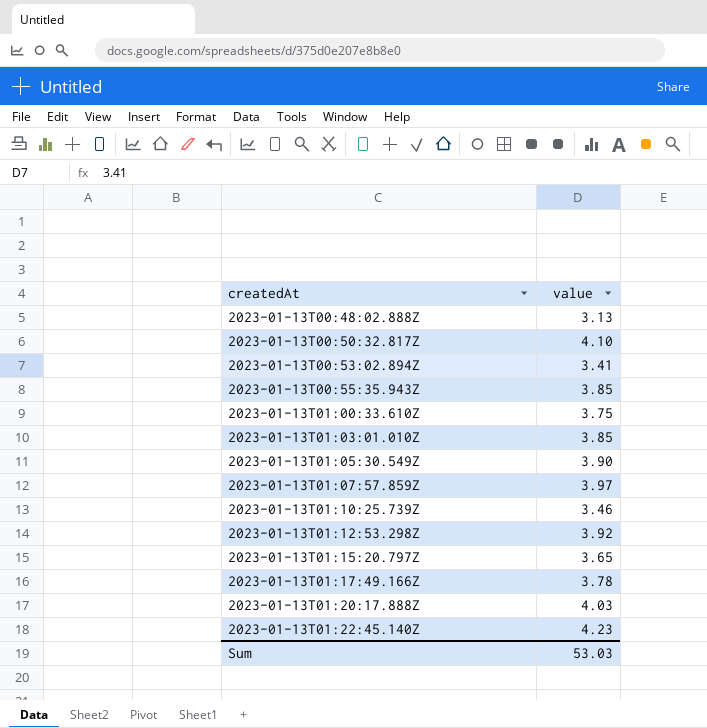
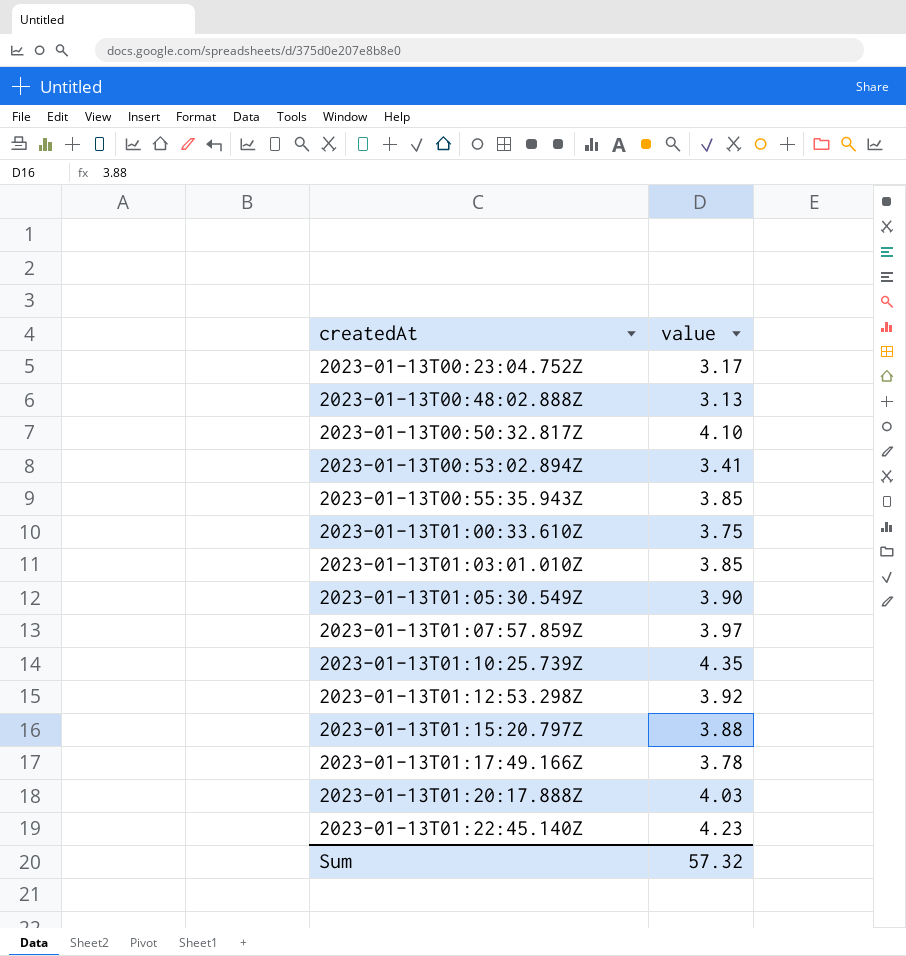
row 2023-01-13T00:23:04.752Z: none -> 3.17
2023-01-13T01:10:25.739Z | value: 3.46 -> 4.35
2023-01-13T01:15:20.797Z | value: 3.65 -> 3.88
Sum | value: 53.03 -> 57.32

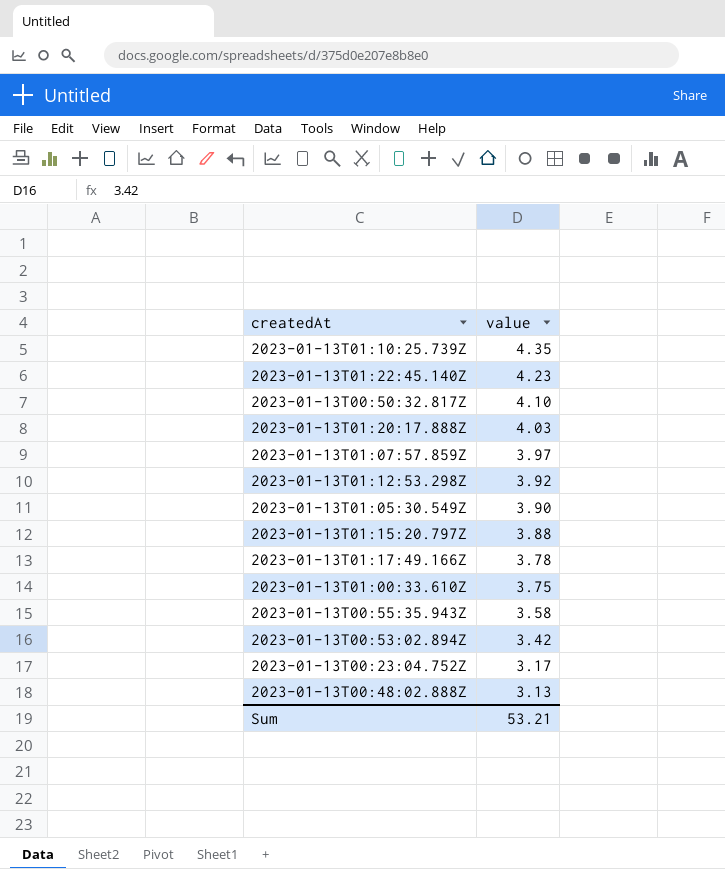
row order: createdAt ascending -> value descending
row 2023-01-13T01:03:01.010Z: 3.85 -> none
2023-01-13T00:55:35.943Z | value: 3.85 -> 3.58
2023-01-13T00:53:02.894Z | value: 3.41 -> 3.42
Sum | value: 57.32 -> 53.21

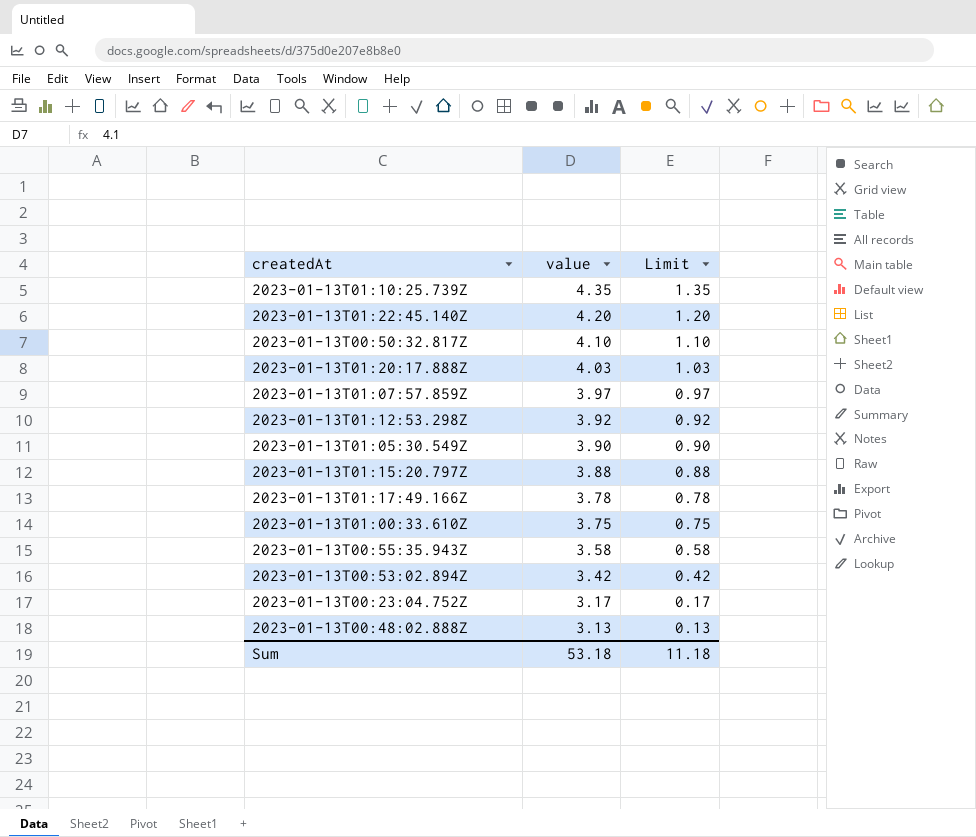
column Limit | formula: none -> [value] - 3
2023-01-13T01:22:45.140Z | value: 4.23 -> 4.20
Sum | value: 53.21 -> 53.18

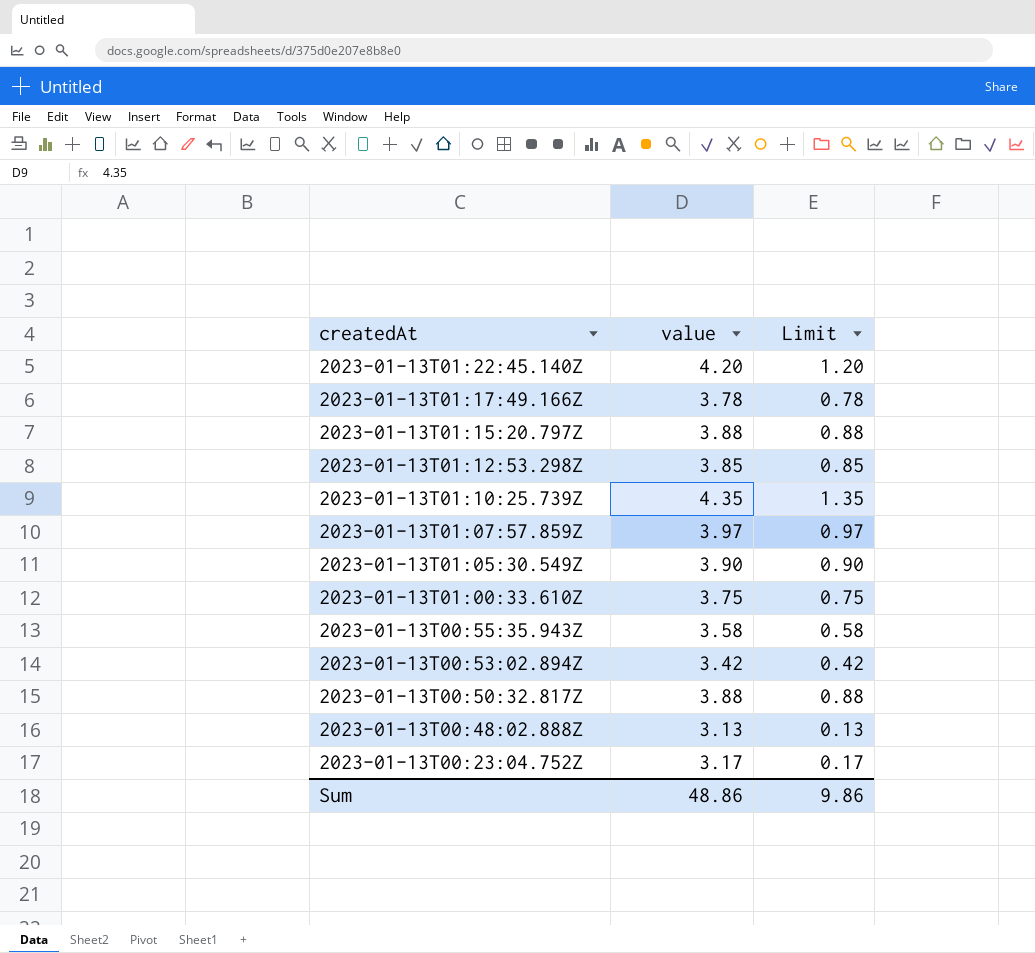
row order: value descending -> createdAt descending
row 2023-01-13T01:20:17.888Z: 4.03 | 1.03 -> none
2023-01-13T01:12:53.298Z | value: 3.92 -> 3.85
2023-01-13T01:12:53.298Z | Limit: 0.92 -> 0.85
2023-01-13T00:50:32.817Z | value: 4.10 -> 3.88
2023-01-13T00:50:32.817Z | Limit: 1.10 -> 0.88
Sum | value: 53.18 -> 48.86
Sum | Limit: 11.18 -> 9.86

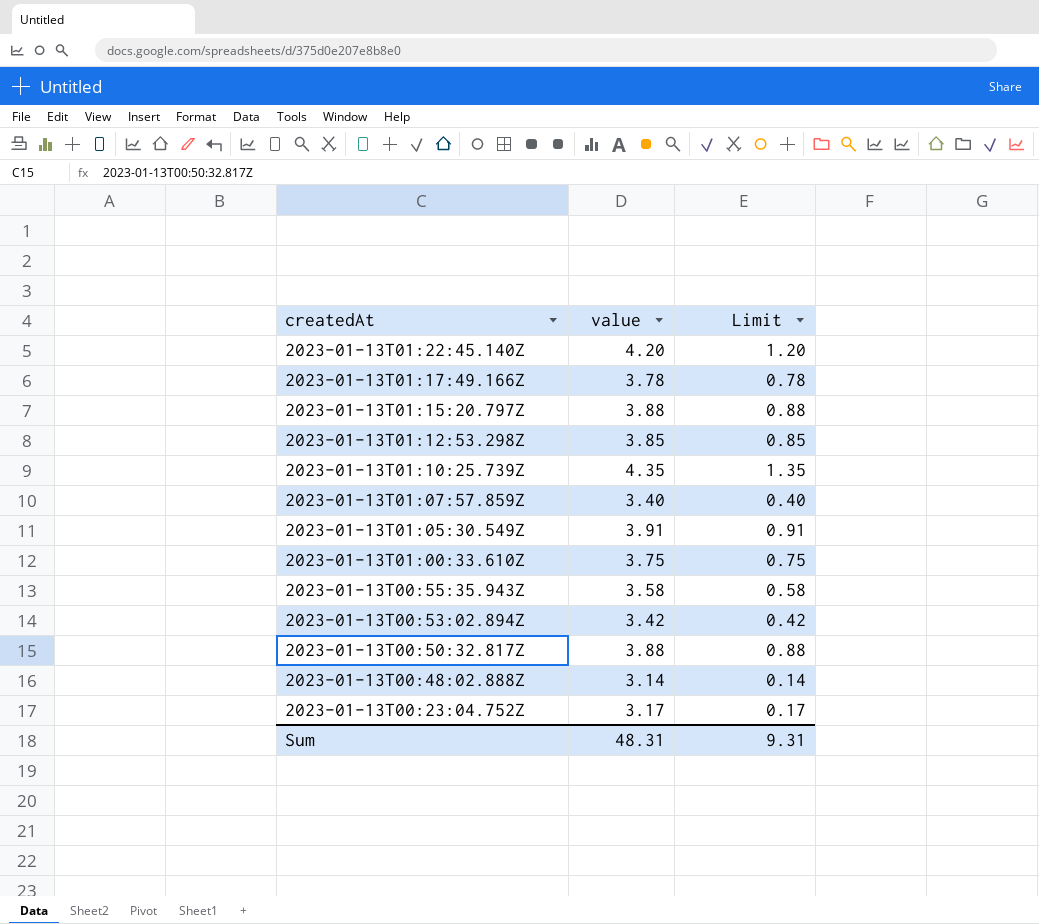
2023-01-13T01:07:57.859Z | value: 3.97 -> 3.40
2023-01-13T01:07:57.859Z | Limit: 0.97 -> 0.40
2023-01-13T01:05:30.549Z | value: 3.90 -> 3.91
2023-01-13T01:05:30.549Z | Limit: 0.90 -> 0.91
2023-01-13T00:48:02.888Z | value: 3.13 -> 3.14
2023-01-13T00:48:02.888Z | Limit: 0.13 -> 0.14
Sum | value: 48.86 -> 48.31
Sum | Limit: 9.86 -> 9.31

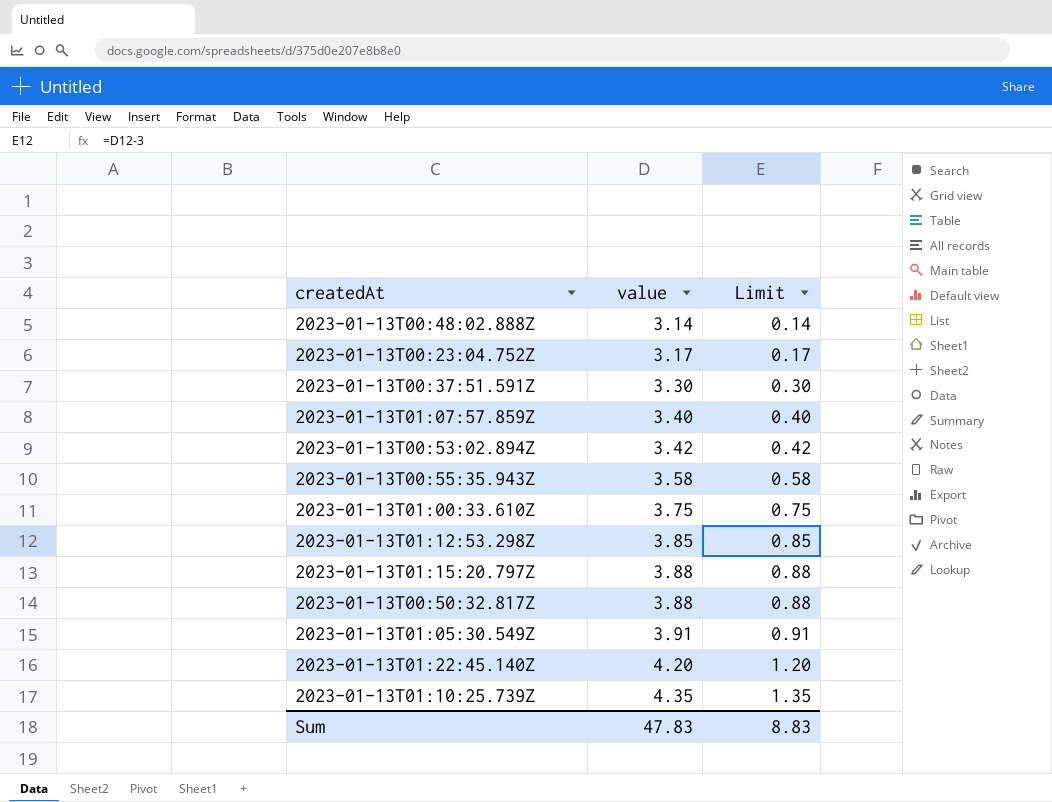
row order: createdAt descending -> value ascending
row 2023-01-13T01:17:49.166Z: 3.78 | 0.78 -> none
row 2023-01-13T00:37:51.591Z: none -> 3.30 | 0.30
Sum | value: 48.31 -> 47.83
Sum | Limit: 9.31 -> 8.83

